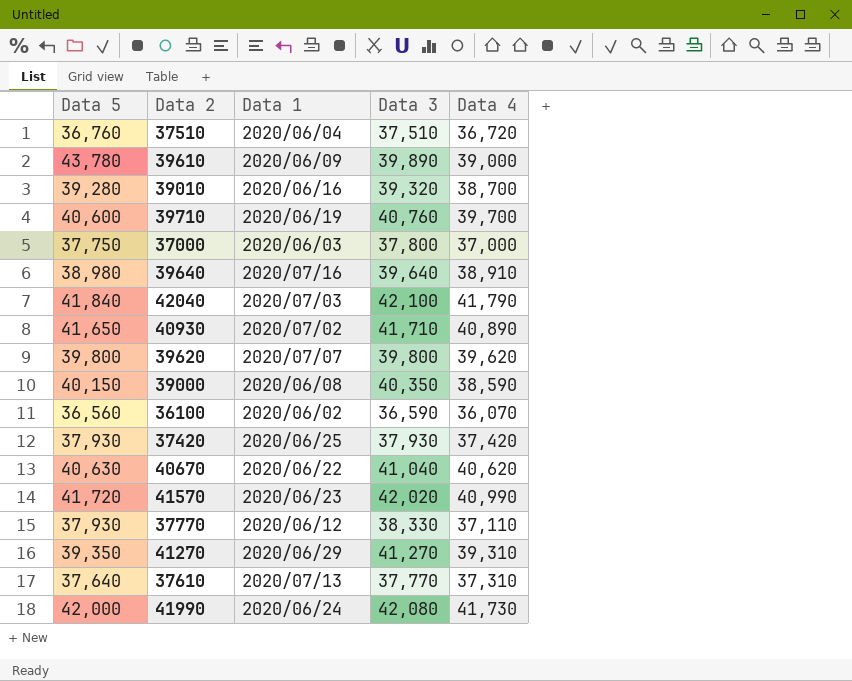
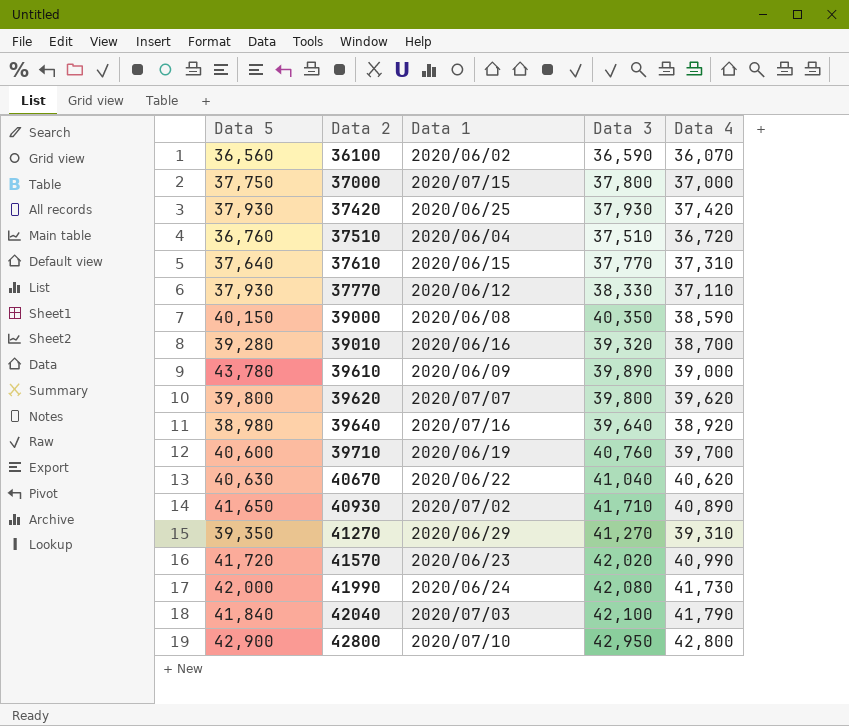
row order: none -> Data 2 ascending
37000 | Data 1: 2020/06/03 -> 2020/07/15
37610 | Data 1: 2020/07/13 -> 2020/06/15
39640 | Data 4: 38,910 -> 38,920
row 42800: none -> 42,900 | 2020/07/10 | 42,950 | 42,800

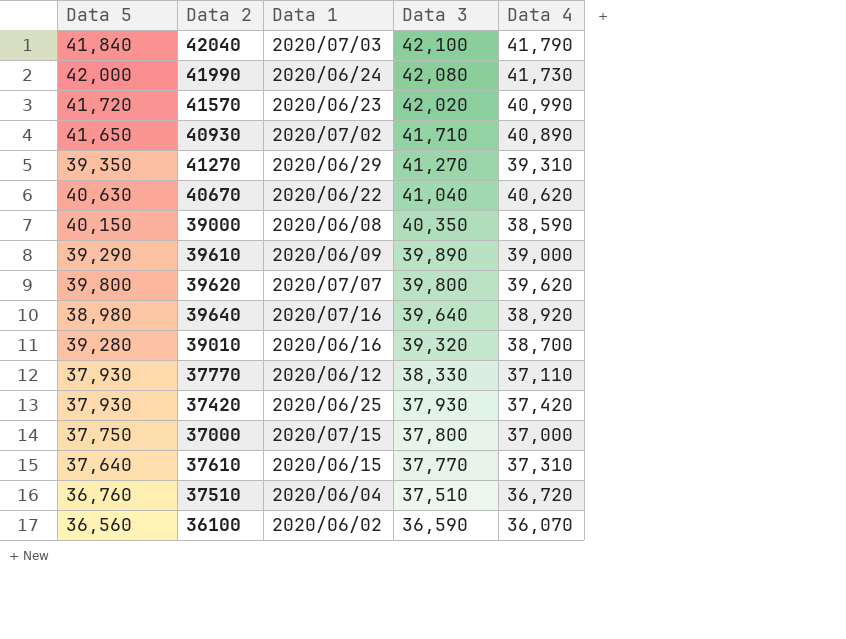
row order: Data 2 ascending -> Data 3 descending
row 39710: 40,600 | 2020/06/19 | 40,760 | 39,700 -> none
row 42800: 42,900 | 2020/07/10 | 42,950 | 42,800 -> none
39610 | Data 5: 43,780 -> 39,290

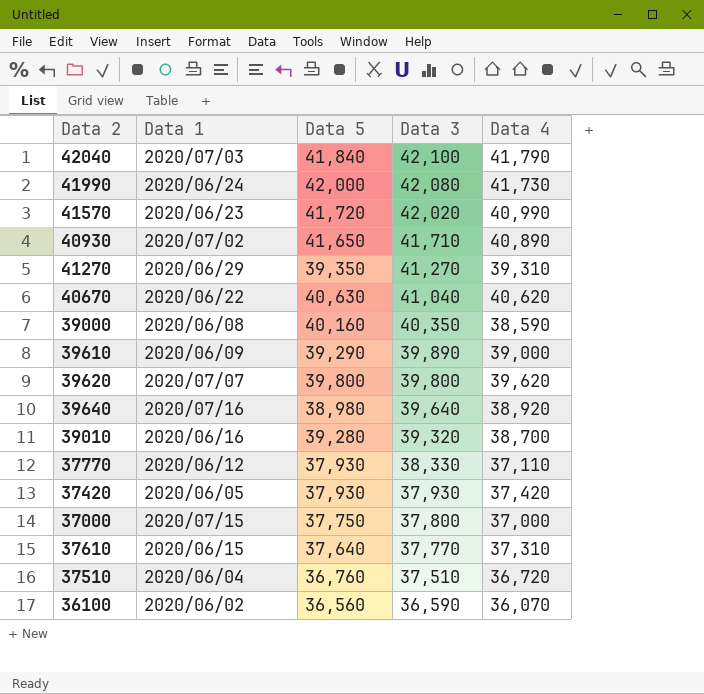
column Data 5 | position: 1 -> 3
39000 | Data 5: 40,150 -> 40,160
37420 | Data 1: 2020/06/25 -> 2020/06/05

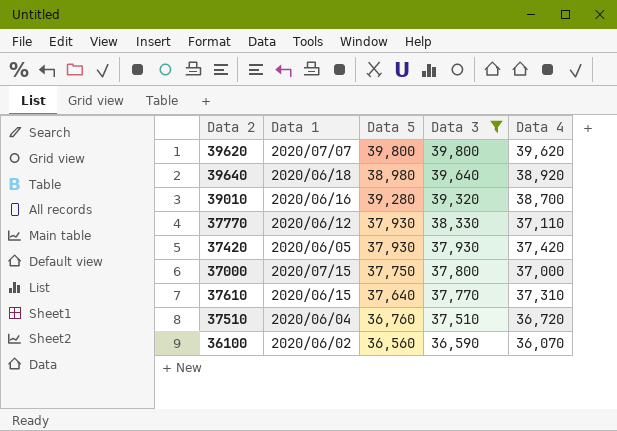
filter: none -> Data 3 <= 39,800
39640 | Data 1: 2020/07/16 -> 2020/06/18

